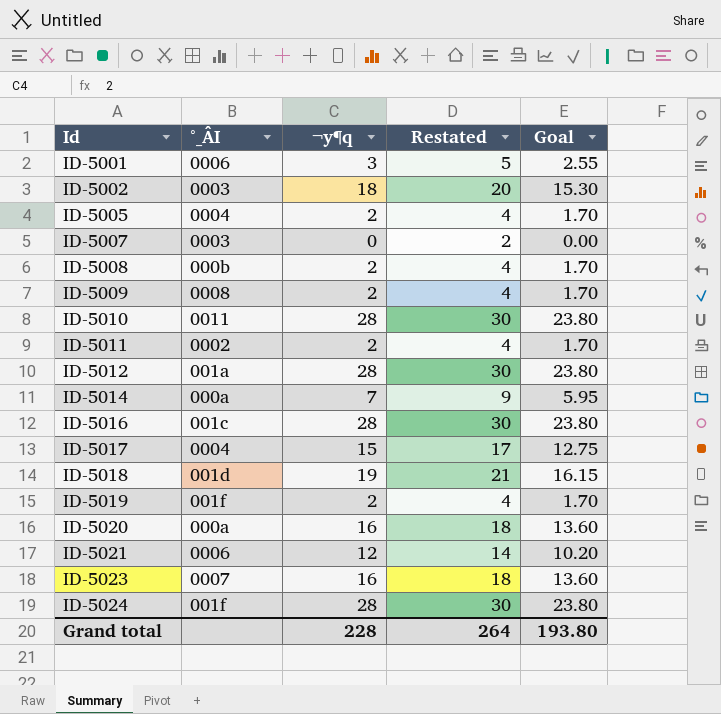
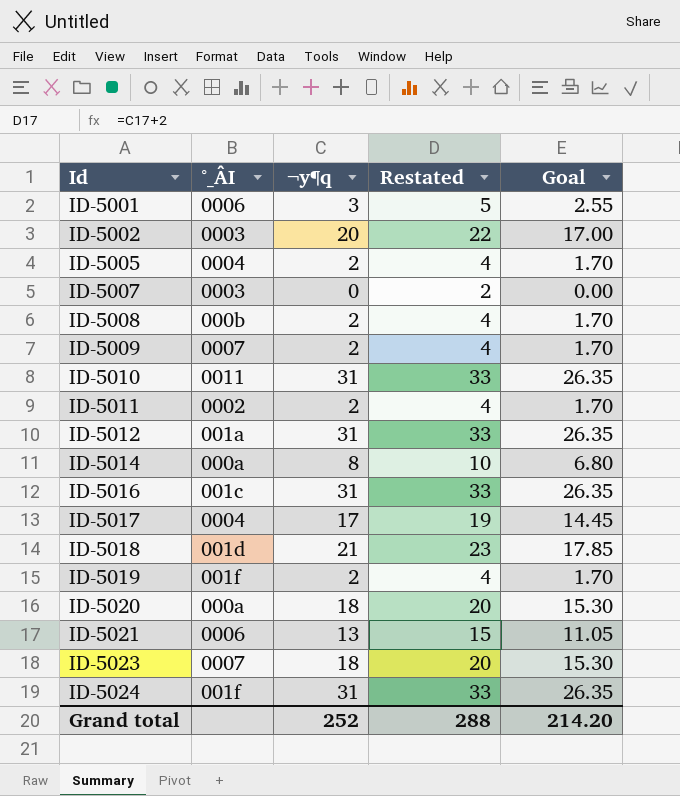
ID-5002 | ¬y¶q: 18 -> 20
ID-5002 | Restated: 20 -> 22
ID-5002 | Goal: 15.30 -> 17.00
ID-5009 | °_ÂI: 0008 -> 0007
ID-5010 | ¬y¶q: 28 -> 31
ID-5010 | Restated: 30 -> 33
ID-5010 | Goal: 23.80 -> 26.35
ID-5012 | ¬y¶q: 28 -> 31
ID-5012 | Restated: 30 -> 33
ID-5012 | Goal: 23.80 -> 26.35
ID-5014 | ¬y¶q: 7 -> 8
ID-5014 | Restated: 9 -> 10
ID-5014 | Goal: 5.95 -> 6.80
ID-5016 | ¬y¶q: 28 -> 31
ID-5016 | Restated: 30 -> 33
ID-5016 | Goal: 23.80 -> 26.35
ID-5017 | ¬y¶q: 15 -> 17
ID-5017 | Restated: 17 -> 19
ID-5017 | Goal: 12.75 -> 14.45
ID-5018 | ¬y¶q: 19 -> 21
ID-5018 | Restated: 21 -> 23
ID-5018 | Goal: 16.15 -> 17.85
ID-5020 | ¬y¶q: 16 -> 18
ID-5020 | Restated: 18 -> 20
ID-5020 | Goal: 13.60 -> 15.30
ID-5021 | ¬y¶q: 12 -> 13
ID-5021 | Restated: 14 -> 15
ID-5021 | Goal: 10.20 -> 11.05
ID-5023 | ¬y¶q: 16 -> 18
ID-5023 | Restated: 18 -> 20
ID-5023 | Goal: 13.60 -> 15.30
ID-5024 | ¬y¶q: 28 -> 31
ID-5024 | Restated: 30 -> 33
ID-5024 | Goal: 23.80 -> 26.35
Grand total | ¬y¶q: 228 -> 252
Grand total | Restated: 264 -> 288
Grand total | Goal: 193.80 -> 214.20

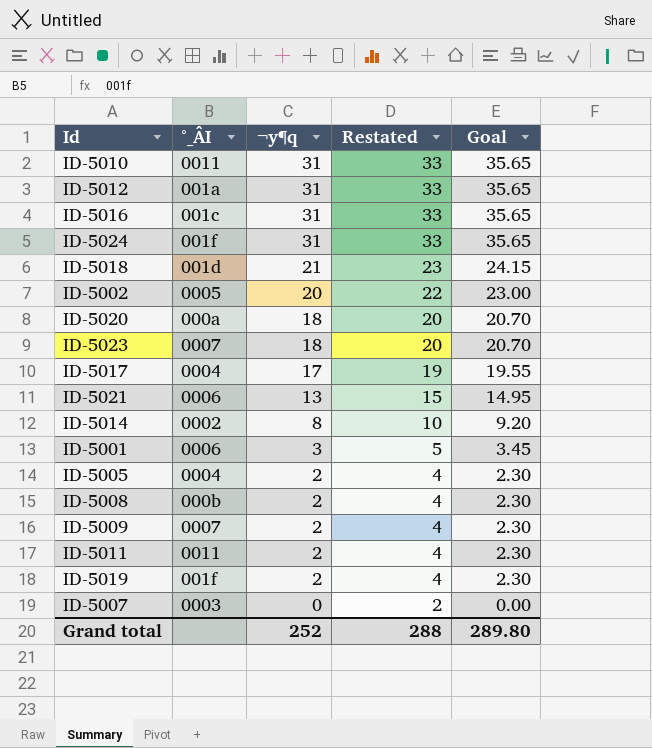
row order: Id ascending -> ¬y¶q descending
column Goal | formula: [¬y¶q] * 0.85 -> [¬y¶q] * 1.15
ID-5002 | °_ÂI: 0003 -> 0005
ID-5014 | °_ÂI: 000a -> 0002
ID-5011 | °_ÂI: 0002 -> 0011
Grand total | Goal: 214.20 -> 289.80

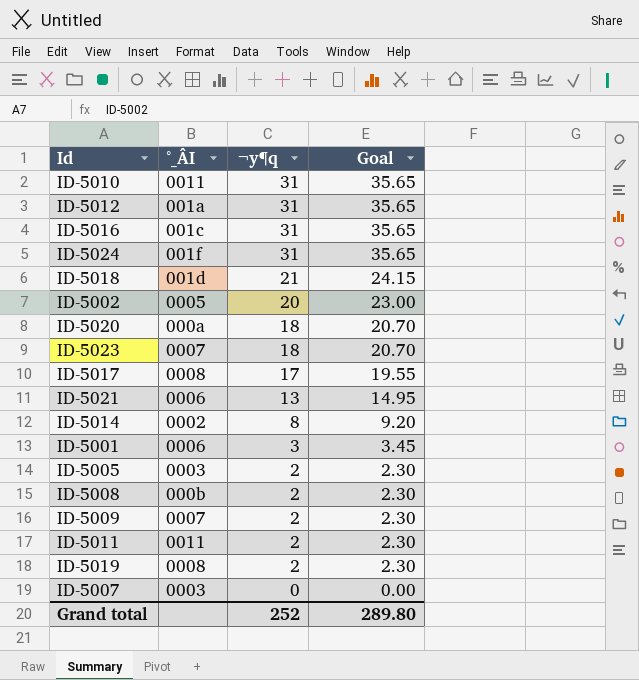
column Restated | formula: [¬y¶q] + 2 -> none
ID-5017 | °_ÂI: 0004 -> 0008
ID-5005 | °_ÂI: 0004 -> 0003
ID-5019 | °_ÂI: 001f -> 0008

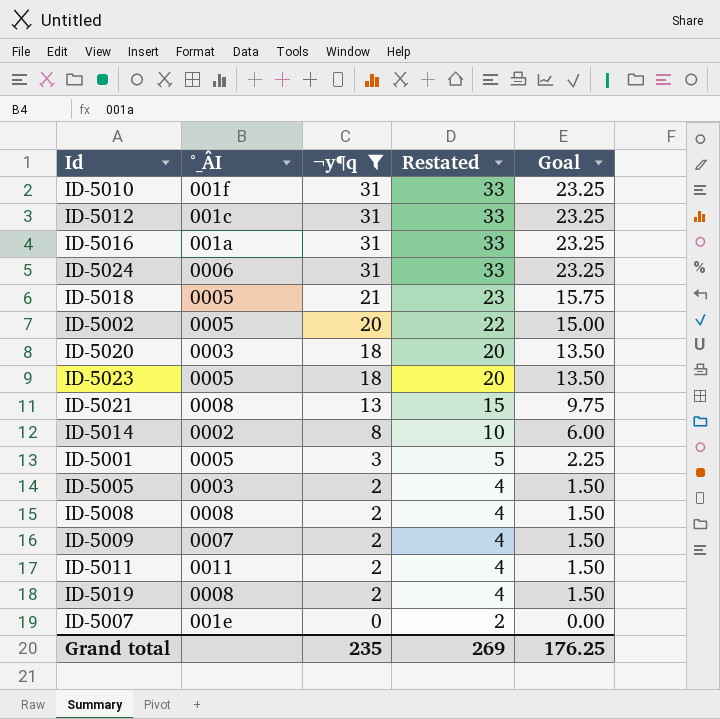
filter: none -> ¬y¶q != 17
column Restated | formula: none -> [¬y¶q] + 2
column Goal | formula: [¬y¶q] * 1.15 -> [¬y¶q] * 0.75
ID-5010 | °_ÂI: 0011 -> 001f
ID-5012 | °_ÂI: 001a -> 001c
ID-5016 | °_ÂI: 001c -> 001a
ID-5024 | °_ÂI: 001f -> 0006
ID-5018 | °_ÂI: 001d -> 0005
ID-5020 | °_ÂI: 000a -> 0003
ID-5023 | °_ÂI: 0007 -> 0005
ID-5021 | °_ÂI: 0006 -> 0008
ID-5001 | °_ÂI: 0006 -> 0005
ID-5008 | °_ÂI: 000b -> 0008
ID-5007 | °_ÂI: 0003 -> 001e
Grand total | ¬y¶q: 252 -> 235
Grand total | Goal: 289.80 -> 176.25

